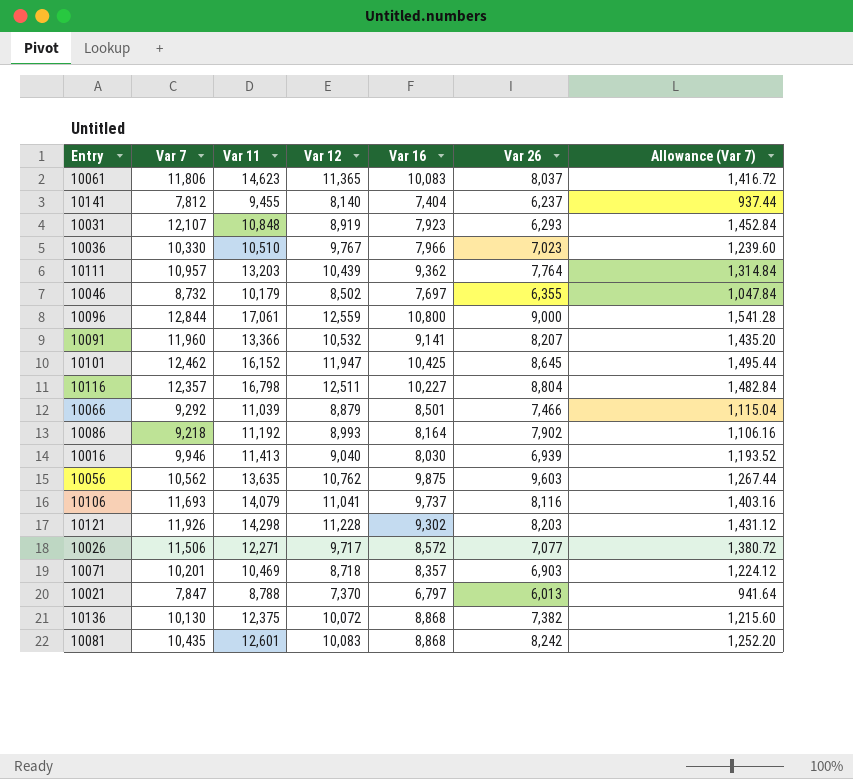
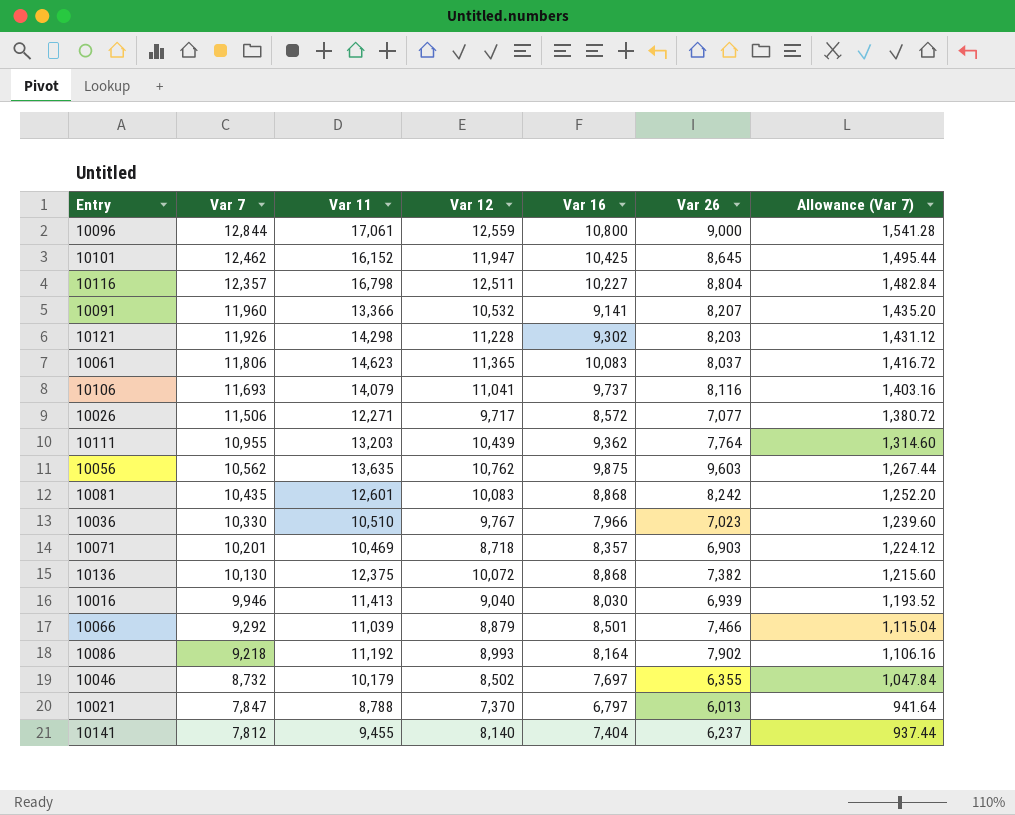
row order: none -> Var 7 descending
row 10031: 12,107 | 10,848 | 8,919 | 7,923 | 6,293 | 1,452.84 -> none
10111 | Var 7: 10,957 -> 10,955
10111 | Allowance (Var 7): 1,314.84 -> 1,314.60

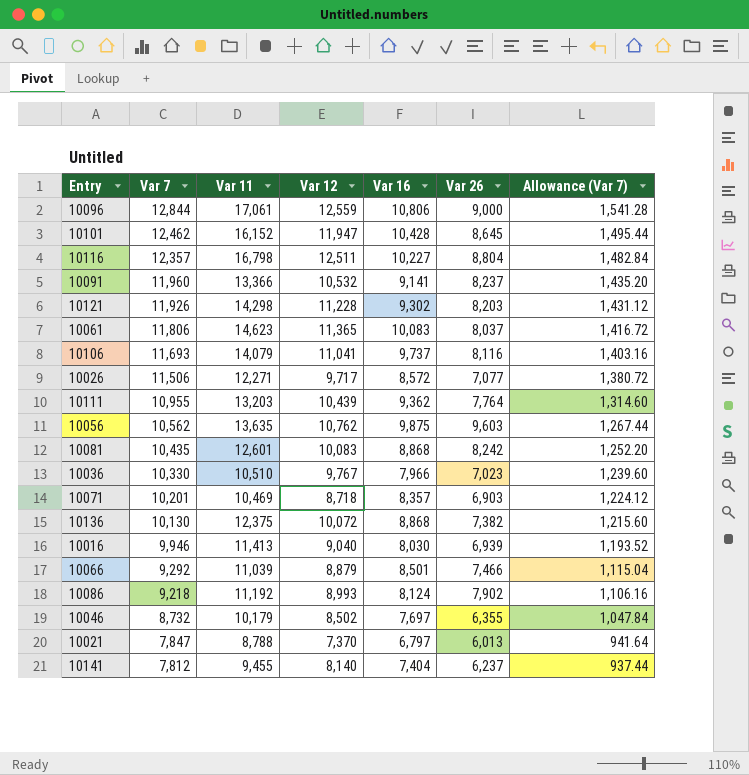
10096 | Var 16: 10,800 -> 10,806
10101 | Var 16: 10,425 -> 10,428
10091 | Var 26: 8,207 -> 8,237
10086 | Var 16: 8,164 -> 8,124

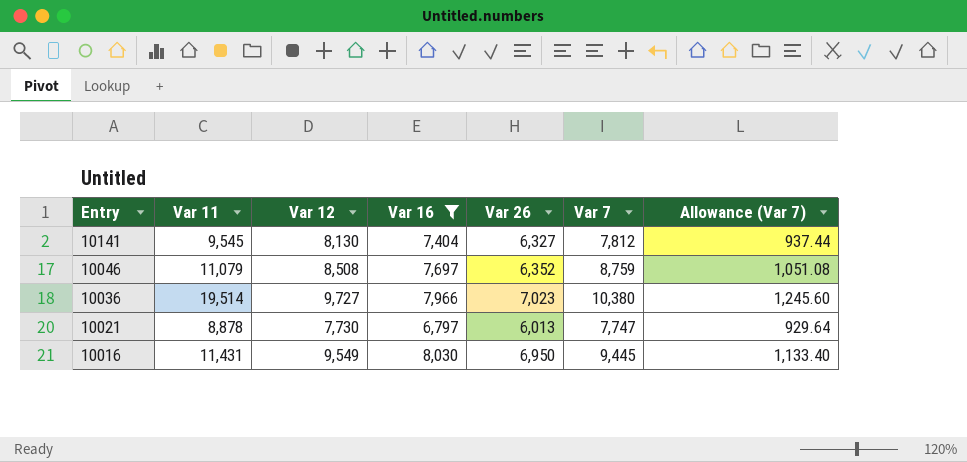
filter: none -> Var 16 <= 8,030
row order: Var 7 descending -> Entry descending
column Var 7 | position: 2 -> 6
10141 | Var 11: 9,455 -> 9,545
10141 | Var 12: 8,140 -> 8,130
10141 | Var 26: 6,237 -> 6,327
10046 | Var 11: 10,179 -> 11,079
10046 | Var 12: 8,502 -> 8,508
10046 | Var 26: 6,355 -> 6,352
10046 | Var 7: 8,732 -> 8,759
10046 | Allowance (Var 7): 1,047.84 -> 1,051.08
10036 | Var 11: 10,510 -> 19,514
10036 | Var 12: 9,767 -> 9,727
10036 | Var 7: 10,330 -> 10,380
10036 | Allowance (Var 7): 1,239.60 -> 1,245.60
10021 | Var 11: 8,788 -> 8,878
10021 | Var 12: 7,370 -> 7,730
10021 | Var 7: 7,847 -> 7,747
10021 | Allowance (Var 7): 941.64 -> 929.64
10016 | Var 11: 11,413 -> 11,431
10016 | Var 12: 9,040 -> 9,549
10016 | Var 26: 6,939 -> 6,950
10016 | Var 7: 9,946 -> 9,445
10016 | Allowance (Var 7): 1,193.52 -> 1,133.40

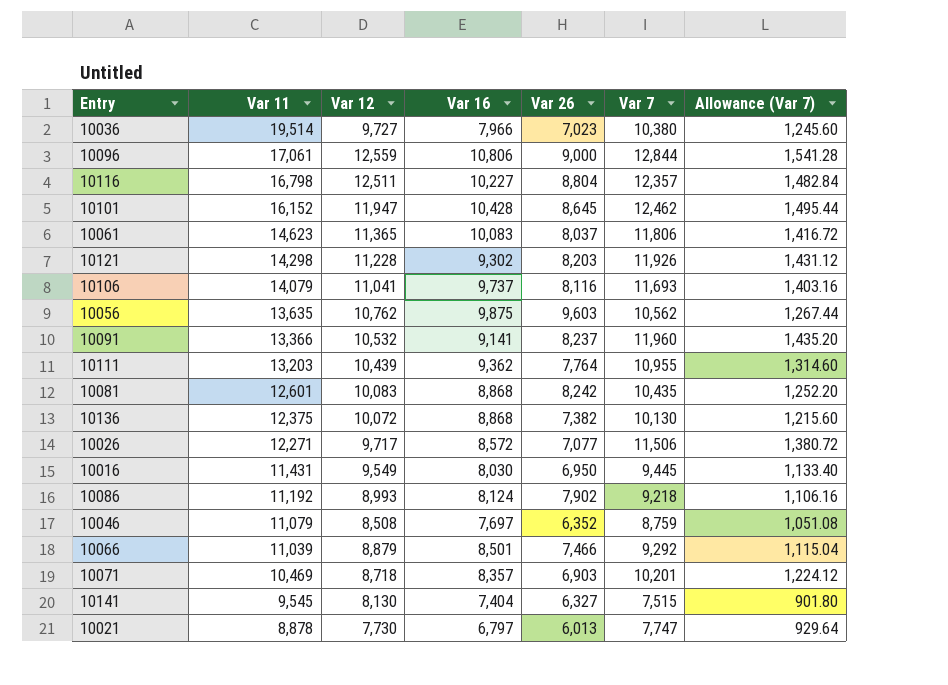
filter: Var 16 <= 8,030 -> none
row order: Entry descending -> Var 11 descending
10141 | Var 7: 7,812 -> 7,515
10141 | Allowance (Var 7): 937.44 -> 901.80

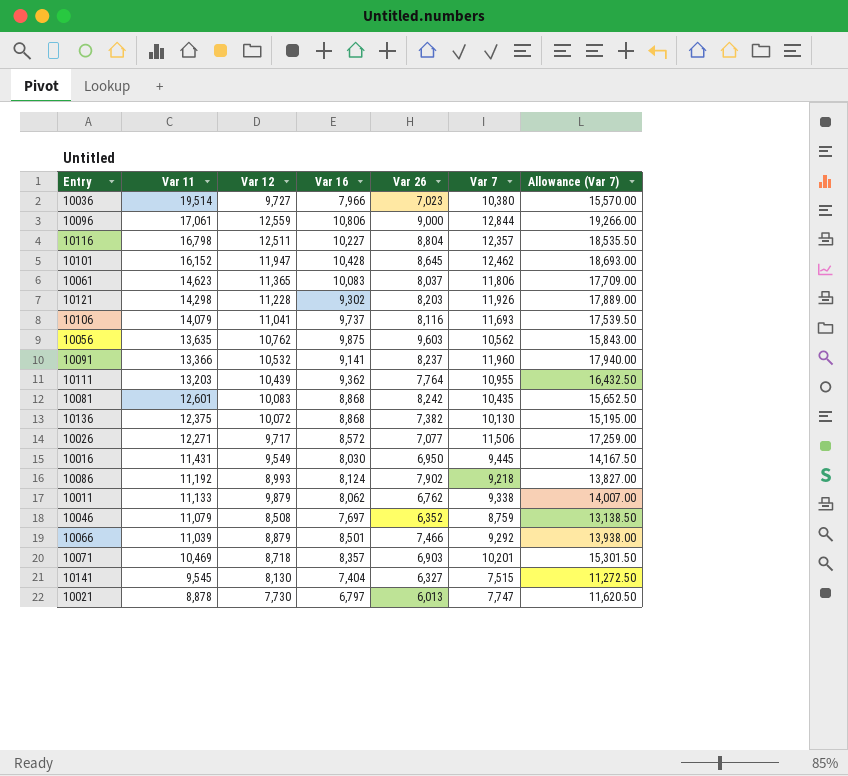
column Allowance (Var 7) | formula: [Var 7] * 0.12 -> [Var 7] * 1.5
row 10011: none -> 11,133 | 9,879 | 8,062 | 6,762 | 9,338 | 14,007.00

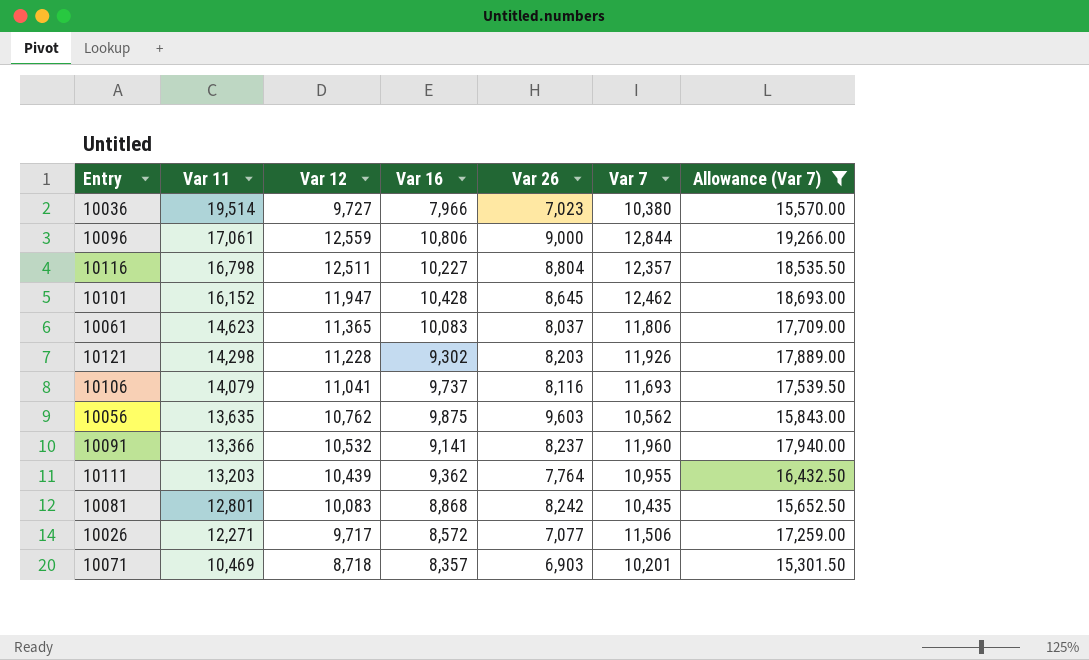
filter: none -> Allowance (Var 7) >= 15,301.50
10081 | Var 11: 12,601 -> 12,801

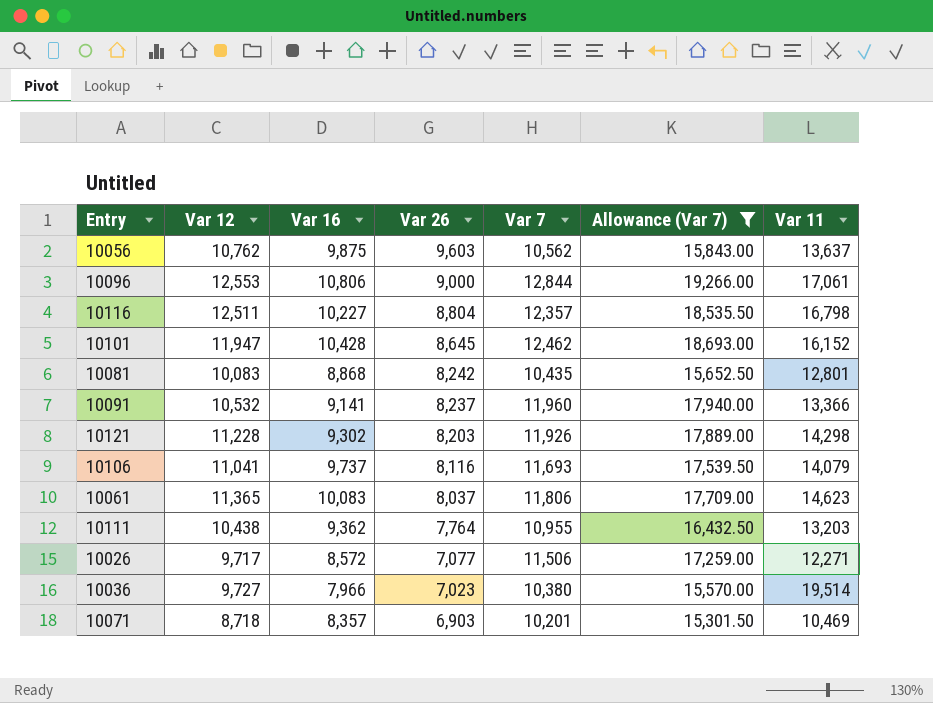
row order: Var 11 descending -> Var 26 descending
column Var 11 | position: 2 -> 7
10056 | Var 11: 13,635 -> 13,637
10096 | Var 12: 12,559 -> 12,553
10111 | Var 12: 10,439 -> 10,438

